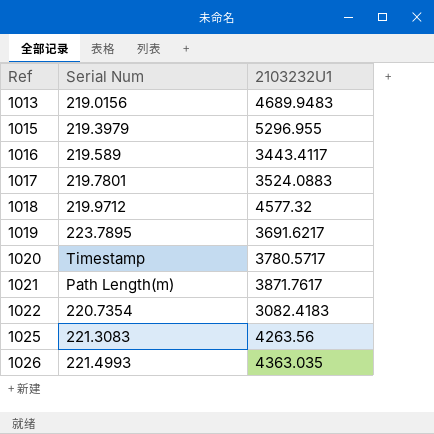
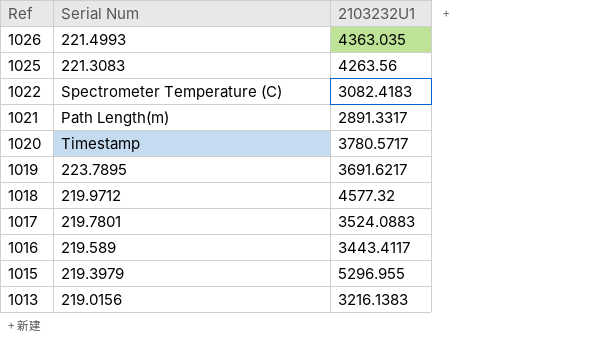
row order: Ref ascending -> Ref descending
1022 | Serial Num: 220.7354 -> Spectrometer Temperature (C)
1021 | 2103232U1: 3871.7617 -> 2891.3317
1013 | 2103232U1: 4689.9483 -> 3216.1383

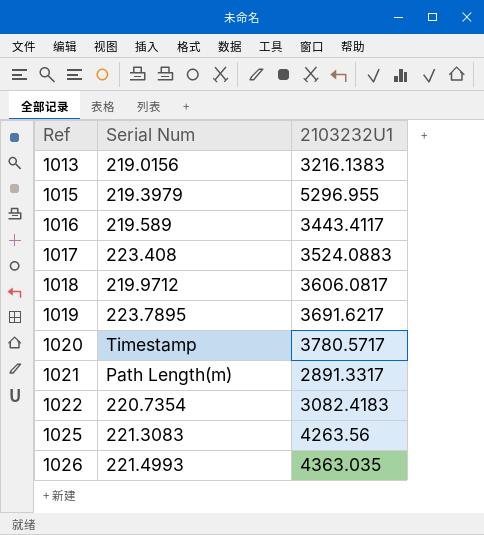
row order: Ref descending -> Ref ascending
1017 | Serial Num: 219.7801 -> 223.408
1018 | 2103232U1: 4577.32 -> 3606.0817
1022 | Serial Num: Spectrometer Temperature (C) -> 220.7354

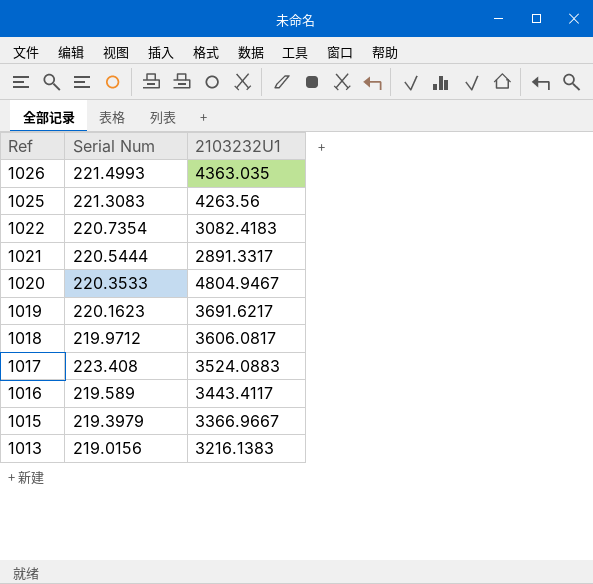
row order: Ref ascending -> Ref descending
1021 | Serial Num: Path Length(m) -> 220.5444
1020 | Serial Num: Timestamp -> 220.3533
1020 | 2103232U1: 3780.5717 -> 4804.9467
1019 | Serial Num: 223.7895 -> 220.1623
1015 | 2103232U1: 5296.955 -> 3366.9667

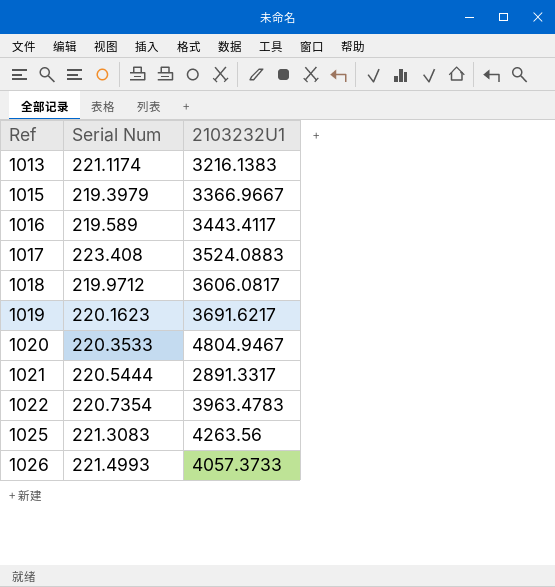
row order: Ref descending -> Ref ascending
1013 | Serial Num: 219.0156 -> 221.1174
1022 | 2103232U1: 3082.4183 -> 3963.4783
1026 | 2103232U1: 4363.035 -> 4057.3733

